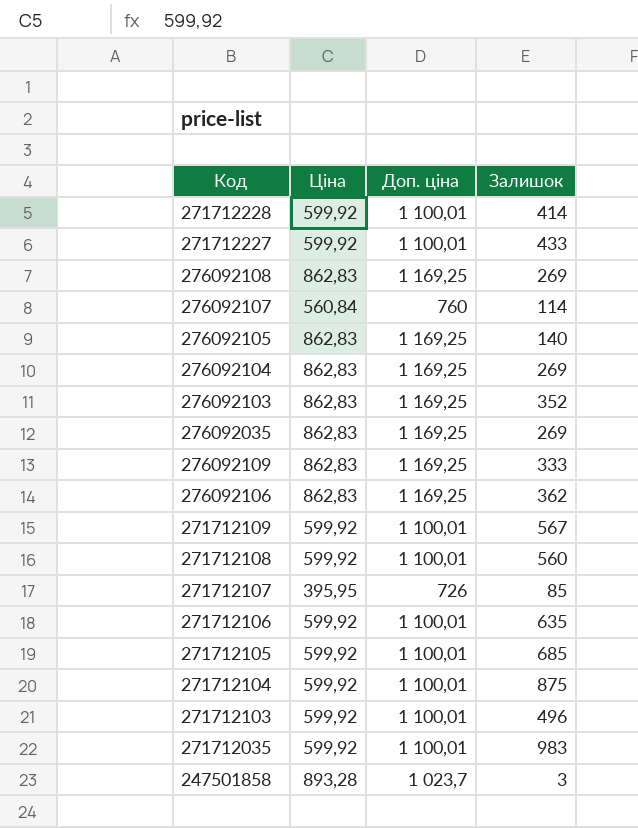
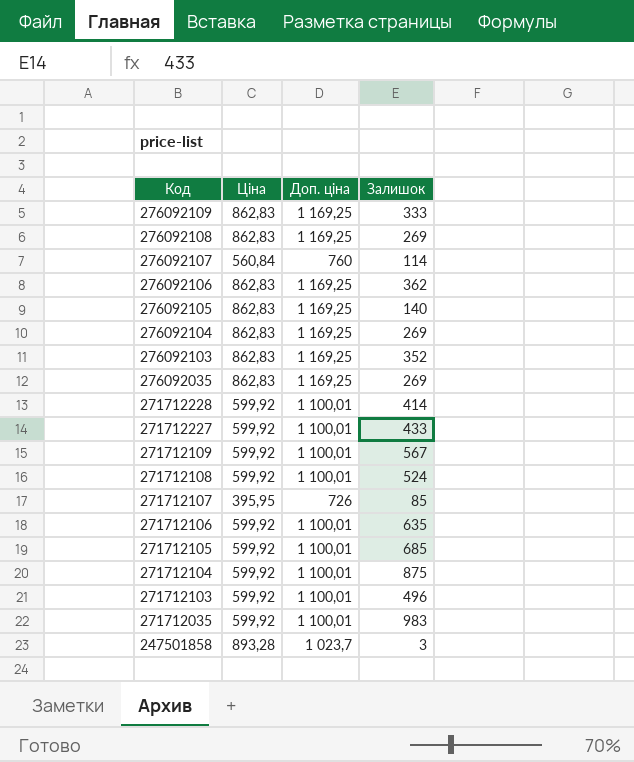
row order: none -> Код descending
271712108 | Залишок: 560 -> 524

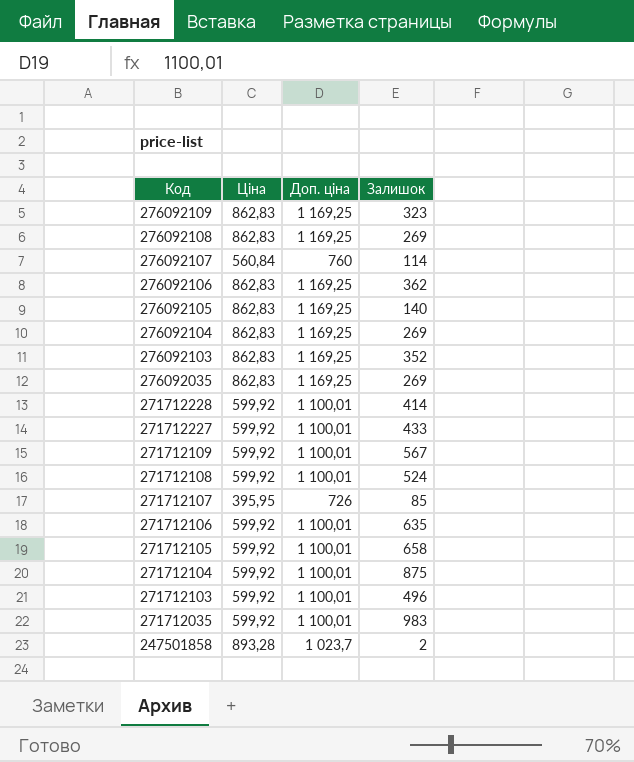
276092109 | Залишок: 333 -> 323
271712105 | Залишок: 685 -> 658
247501858 | Залишок: 3 -> 2

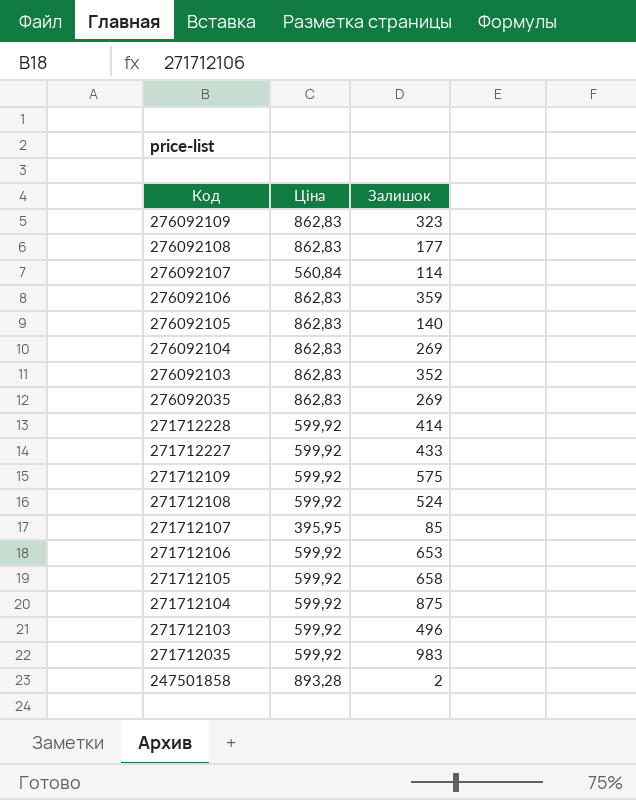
column Доп. ціна | position: 3 -> none
276092108 | Залишок: 269 -> 177
276092106 | Залишок: 362 -> 359
271712109 | Залишок: 567 -> 575
271712106 | Залишок: 635 -> 653

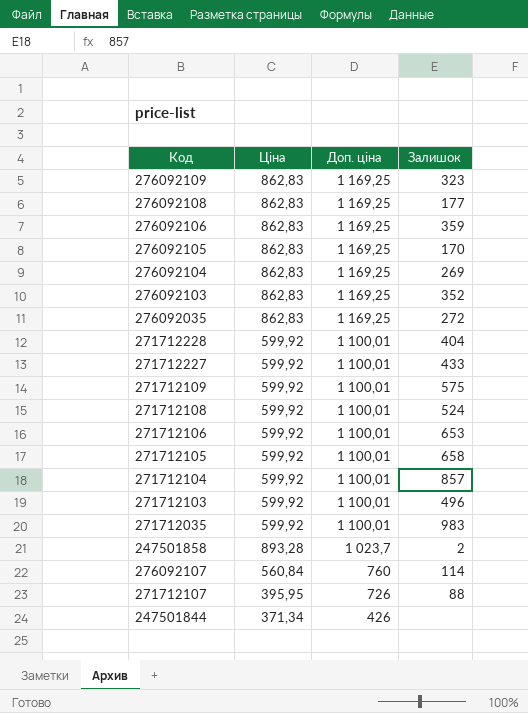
row order: Код descending -> Доп. ціна descending
column Доп. ціна | position: none -> 3
276092105 | Залишок: 140 -> 170
276092035 | Залишок: 269 -> 272
271712228 | Залишок: 414 -> 404
271712104 | Залишок: 875 -> 857
271712107 | Залишок: 85 -> 88
row 247501844: none -> 371,34 | 426 | none

